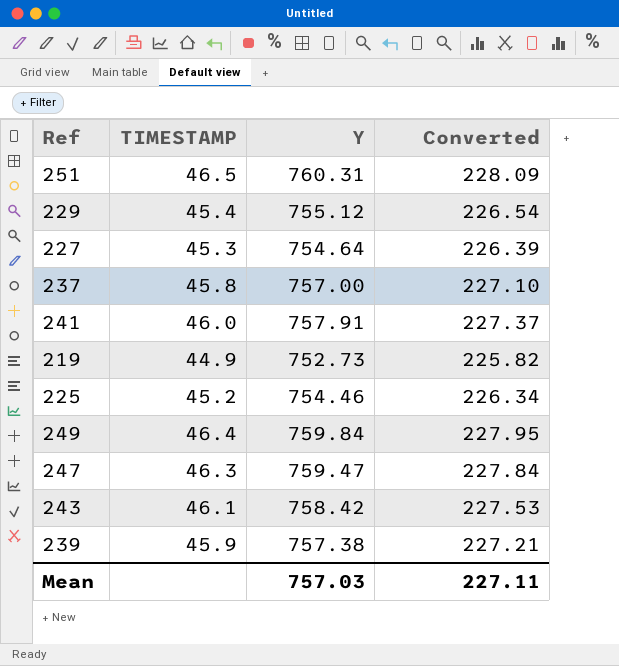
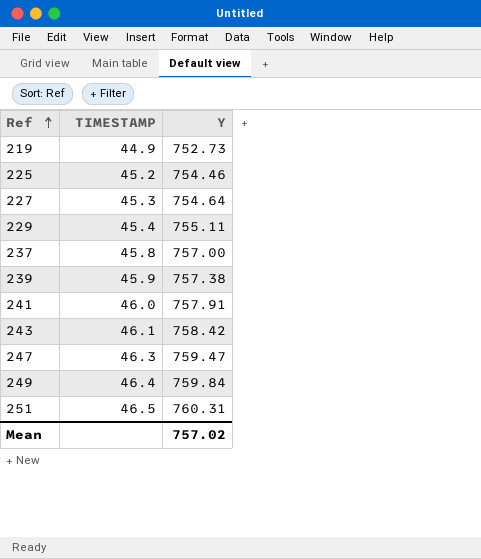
row order: none -> Ref ascending
column Converted | formula: [Y] * 0.3 -> none
229 | Y: 755.12 -> 755.11
Mean | Y: 757.03 -> 757.02

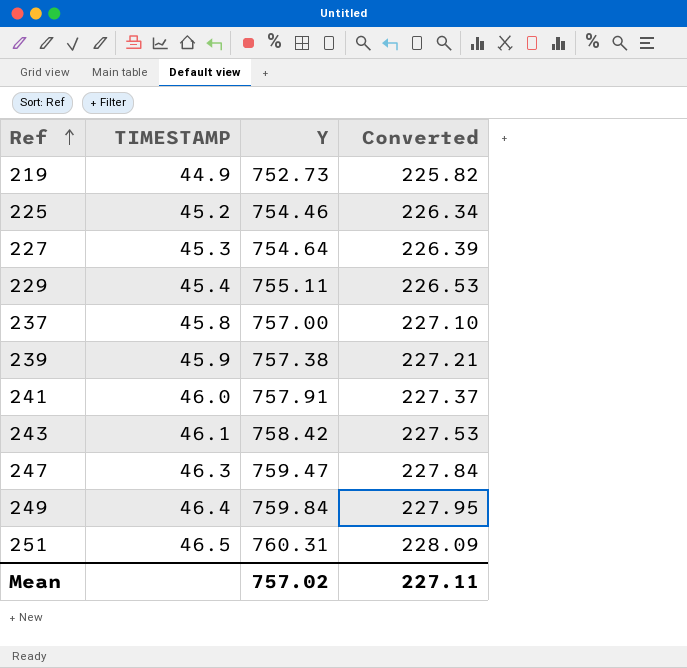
column Converted | formula: none -> [Y] * 0.3

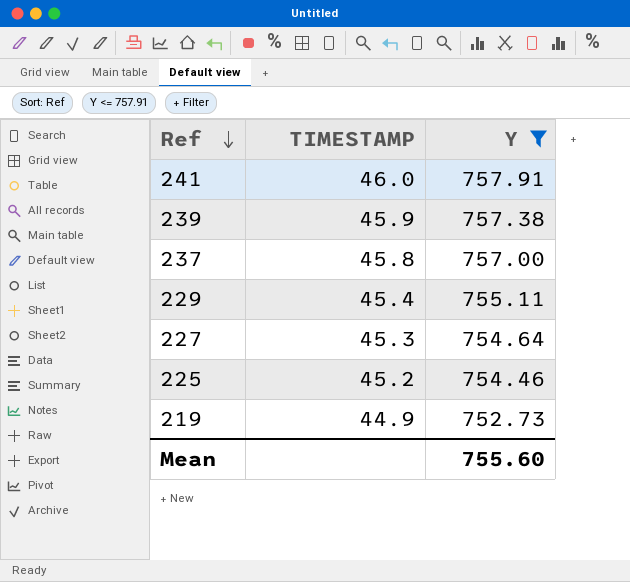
filter: none -> Y <= 757.91
row order: Ref ascending -> Ref descending
column Converted | formula: [Y] * 0.3 -> none
Mean | Y: 757.02 -> 755.60

